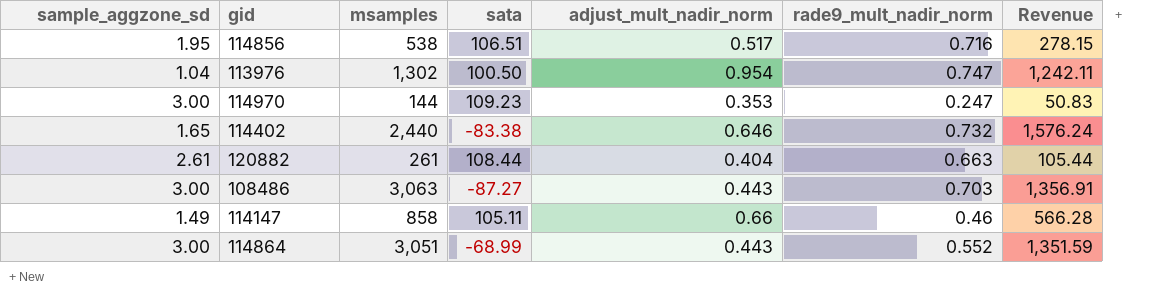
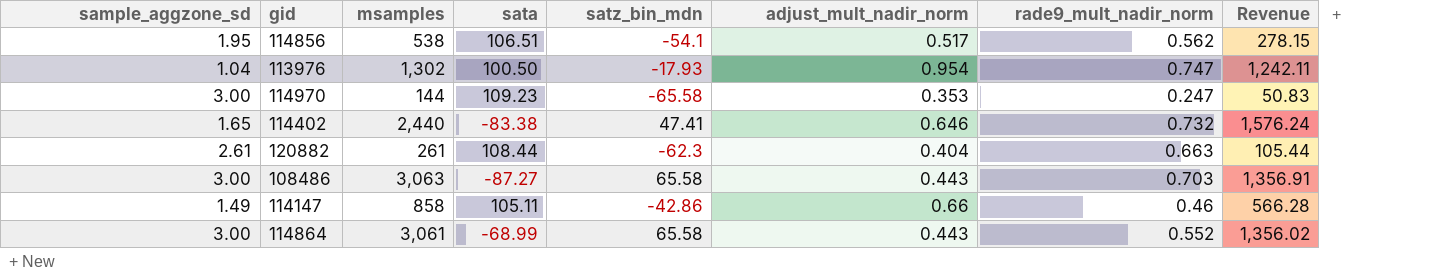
column satz_bin_mdn | position: none -> 5
114856 | rade9_mult_nadir_norm: 0.716 -> 0.562
114864 | msamples: 3,051 -> 3,061
114864 | Revenue: 1,351.59 -> 1,356.02

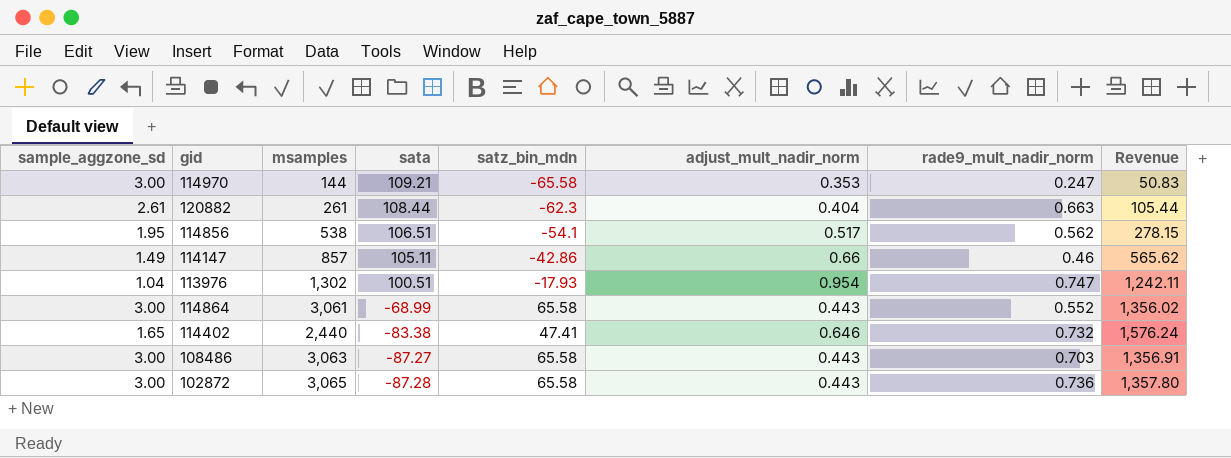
row order: none -> sata descending
114970 | sata: 109.23 -> 109.21
114147 | msamples: 858 -> 857
114147 | Revenue: 566.28 -> 565.62
113976 | sata: 100.50 -> 100.51
row 102872: none -> 3.00 | 3,065 | -87.28 | 65.58 | 0.443 | 0.736 | 1,357.80

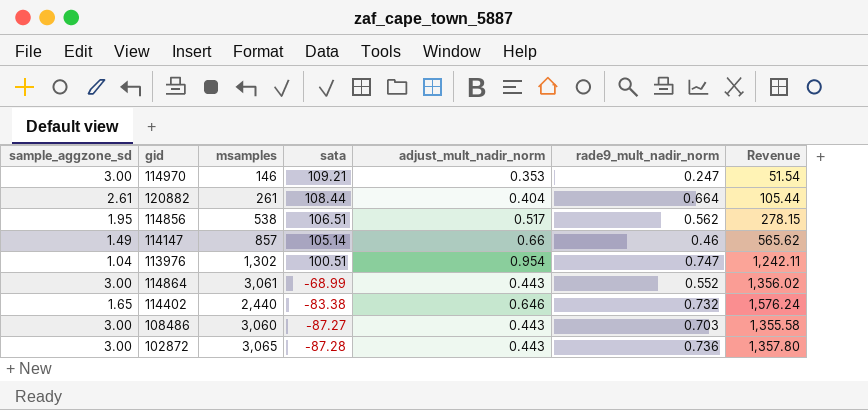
column satz_bin_mdn | position: 5 -> none
114970 | msamples: 144 -> 146
114970 | Revenue: 50.83 -> 51.54
120882 | rade9_mult_nadir_norm: 0.663 -> 0.664
114147 | sata: 105.11 -> 105.14
108486 | msamples: 3,063 -> 3,060
108486 | Revenue: 1,356.91 -> 1,355.58

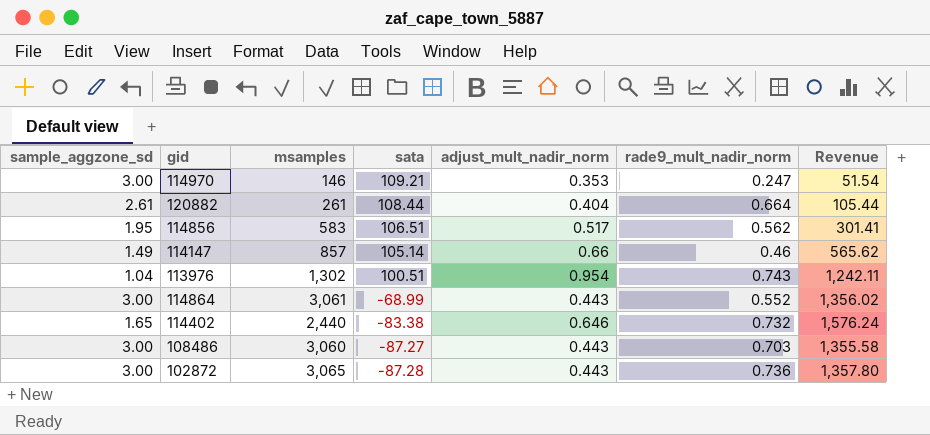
114856 | msamples: 538 -> 583
114856 | Revenue: 278.15 -> 301.41
113976 | rade9_mult_nadir_norm: 0.747 -> 0.743

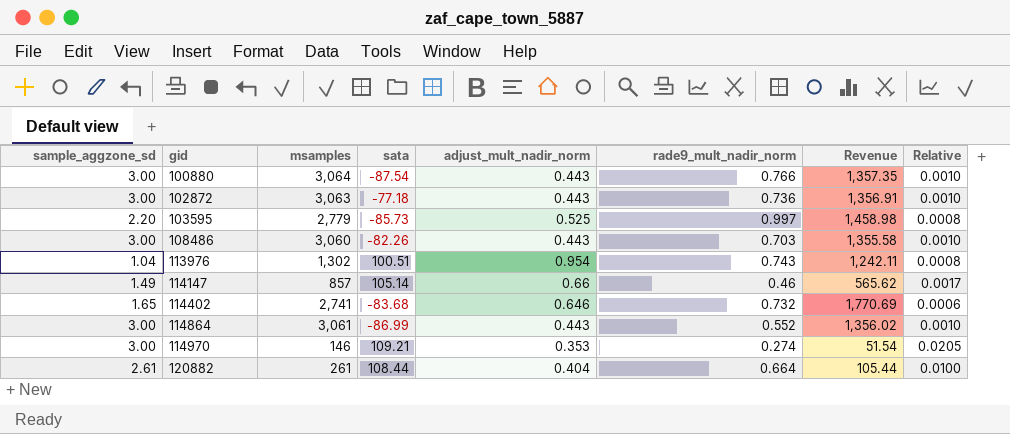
row order: sata descending -> gid ascending
column Relative | formula: none -> [sample_aggzone_sd] / [msamples]
row 114856: 1.95 | 583 | 106.51 | 0.517 | 0.562 | 301.41 -> none
row 100880: none -> 3.00 | 3,064 | -87.54 | 0.443 | 0.766 | 1,357.35 | 0.0010
102872 | msamples: 3,065 -> 3,063
102872 | sata: -87.28 -> -77.18
102872 | Revenue: 1,357.80 -> 1,356.91
row 103595: none -> 2.20 | 2,779 | -85.73 | 0.525 | 0.997 | 1,458.98 | 0.0008
108486 | sata: -87.27 -> -82.26
114402 | msamples: 2,440 -> 2,741
114402 | sata: -83.38 -> -83.68
114402 | Revenue: 1,576.24 -> 1,770.69
114864 | sata: -68.99 -> -86.99
114970 | rade9_mult_nadir_norm: 0.247 -> 0.274

